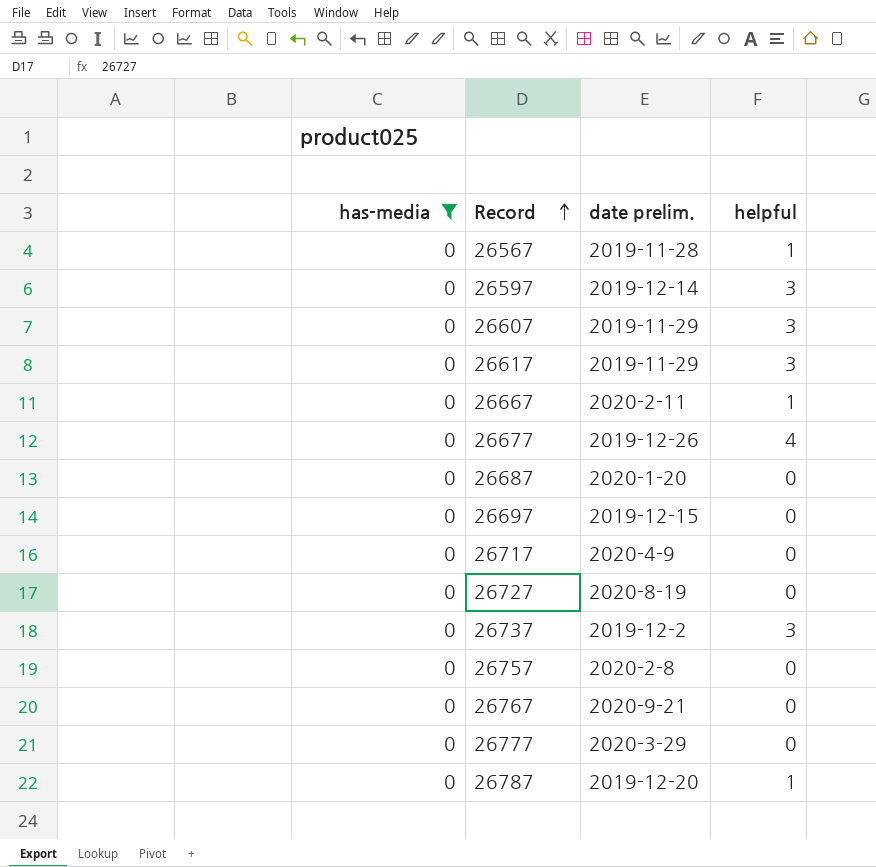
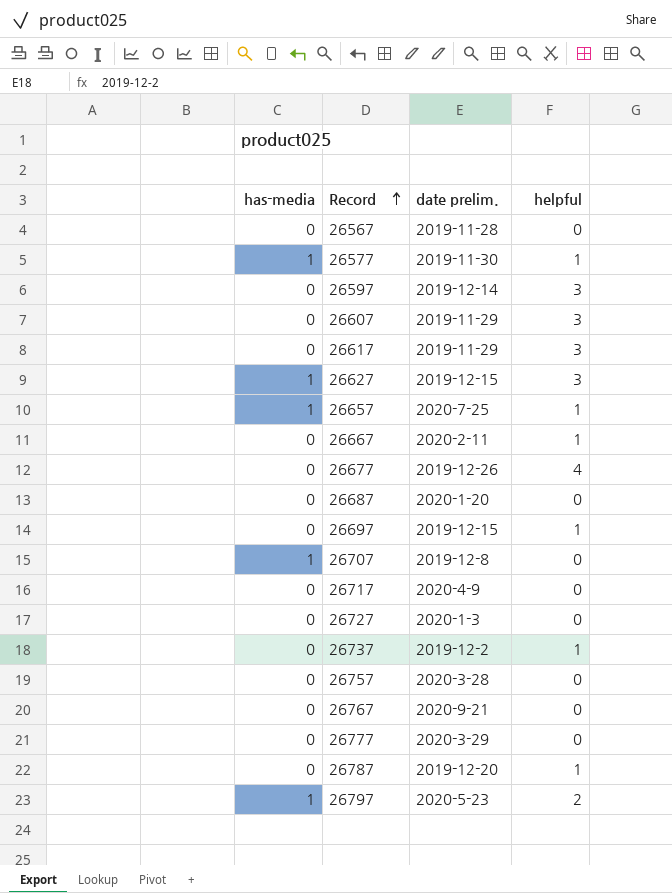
filter: has-media = 0 -> none
26567 | helpful: 1 -> 0
26697 | helpful: 0 -> 1
26727 | date prelim.: 2020-8-19 -> 2020-1-3
26737 | helpful: 3 -> 1
26757 | date prelim.: 2020-2-8 -> 2020-3-28

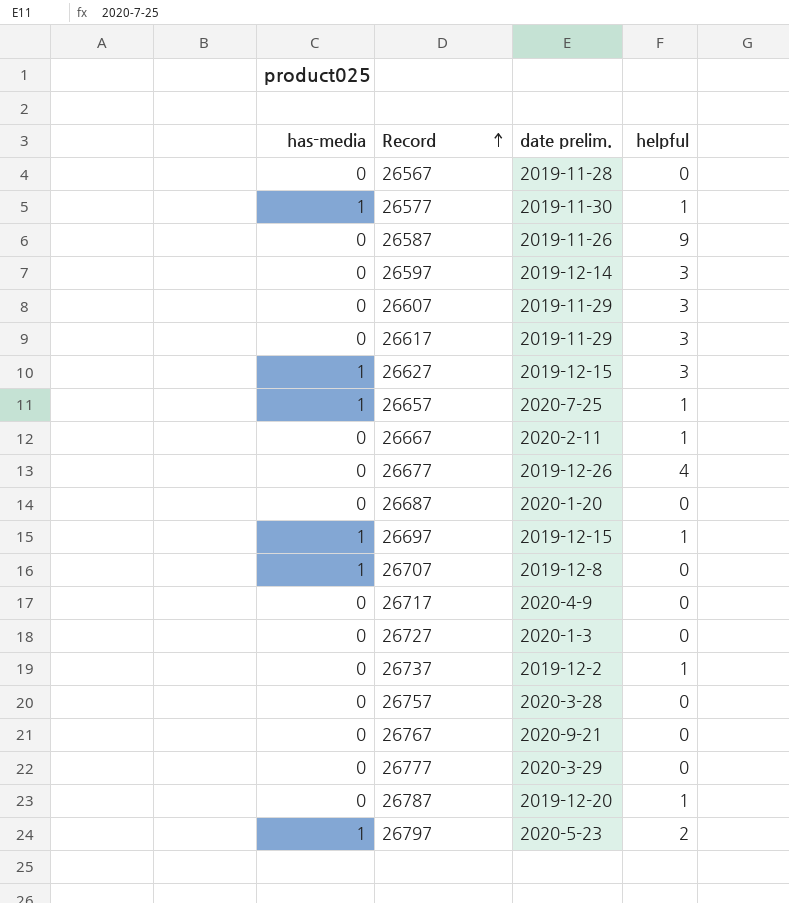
row 26587: none -> 0 | 2019-11-26 | 9
26697 | has-media: 0 -> 1

